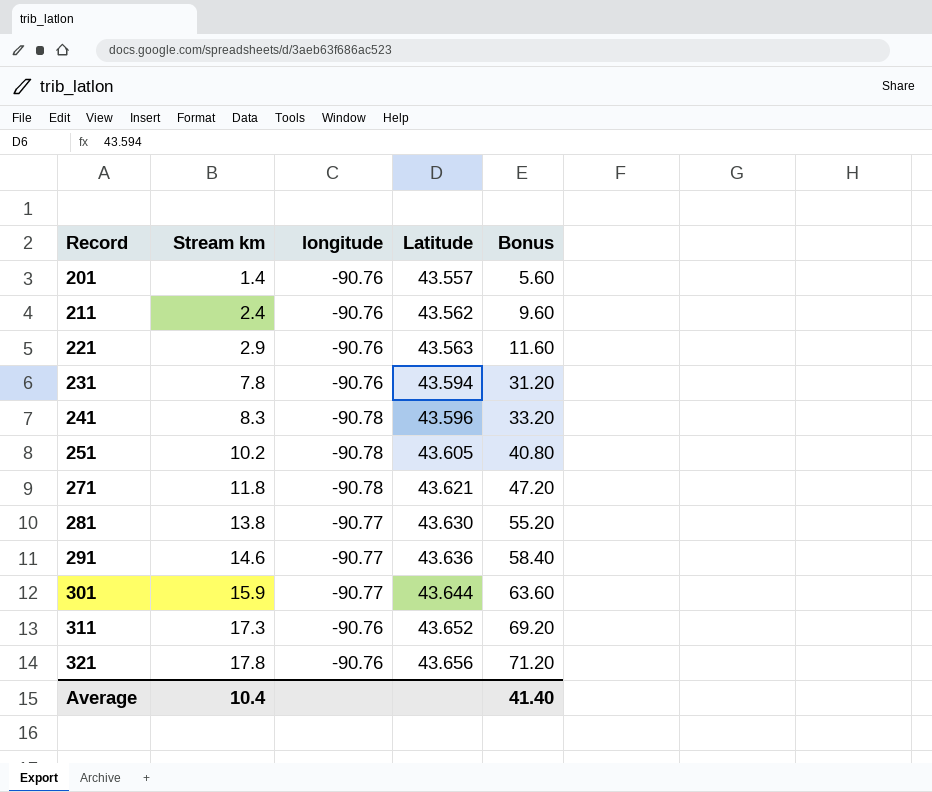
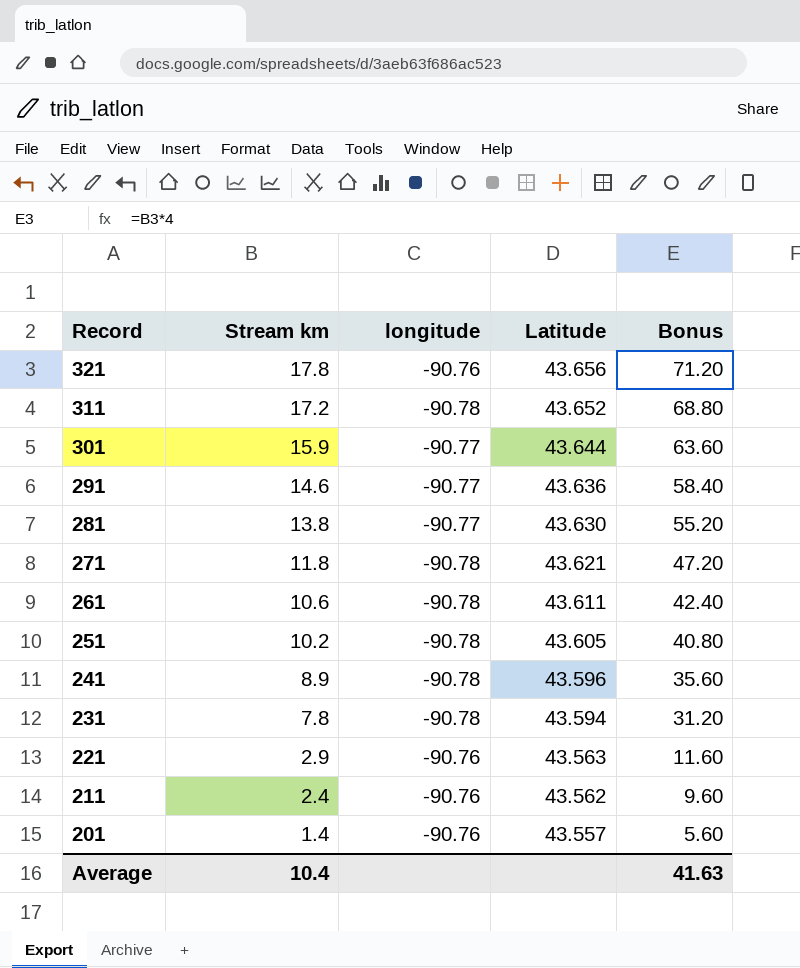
row order: Record ascending -> Record descending
311 | Stream km: 17.3 -> 17.2
311 | longitude: -90.76 -> -90.78
311 | Bonus: 69.20 -> 68.80
row 261: none -> 10.6 | -90.78 | 43.611 | 42.40
241 | Stream km: 8.3 -> 8.9
241 | Bonus: 33.20 -> 35.60
231 | longitude: -90.76 -> -90.78
Average | Bonus: 41.40 -> 41.63

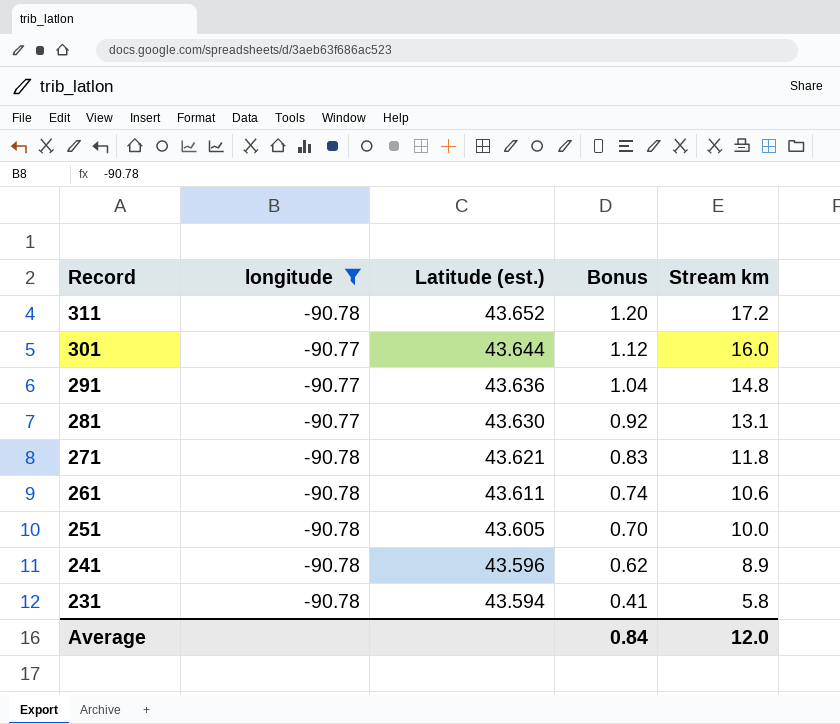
filter: none -> longitude != -90.76
column name: Latitude -> Latitude (est.)
column Bonus | formula: [Stream km] * 4 -> [Stream km] * 0.07
column Stream km | position: 2 -> 5
301 | Stream km: 15.9 -> 16.0
291 | Stream km: 14.6 -> 14.8
281 | Stream km: 13.8 -> 13.1
251 | Stream km: 10.2 -> 10.0
231 | Stream km: 7.8 -> 5.8
Average | Bonus: 41.63 -> 0.84
Average | Stream km: 10.4 -> 12.0

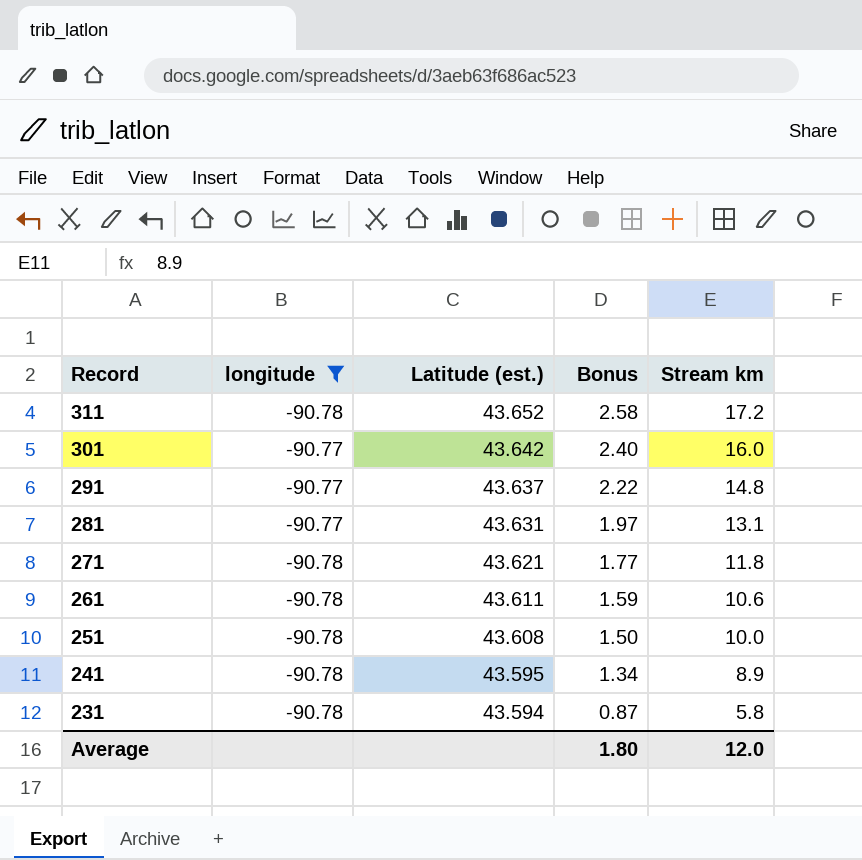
column Bonus | formula: [Stream km] * 0.07 -> [Stream km] * 0.15
301 | Latitude (est.): 43.644 -> 43.642
291 | Latitude (est.): 43.636 -> 43.637
281 | Latitude (est.): 43.630 -> 43.631
251 | Latitude (est.): 43.605 -> 43.608
241 | Latitude (est.): 43.596 -> 43.595
Average | Bonus: 0.84 -> 1.80

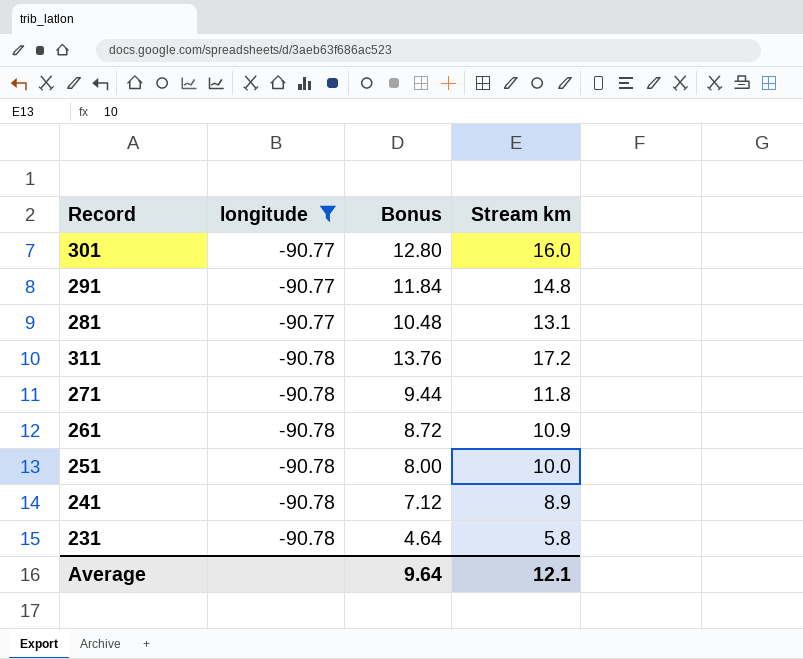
row order: Record descending -> longitude descending
column Latitude (est.) | position: 3 -> none
column Bonus | formula: [Stream km] * 0.15 -> [Stream km] * 0.8
261 | Stream km: 10.6 -> 10.9
Average | Bonus: 1.80 -> 9.64
Average | Stream km: 12.0 -> 12.1

